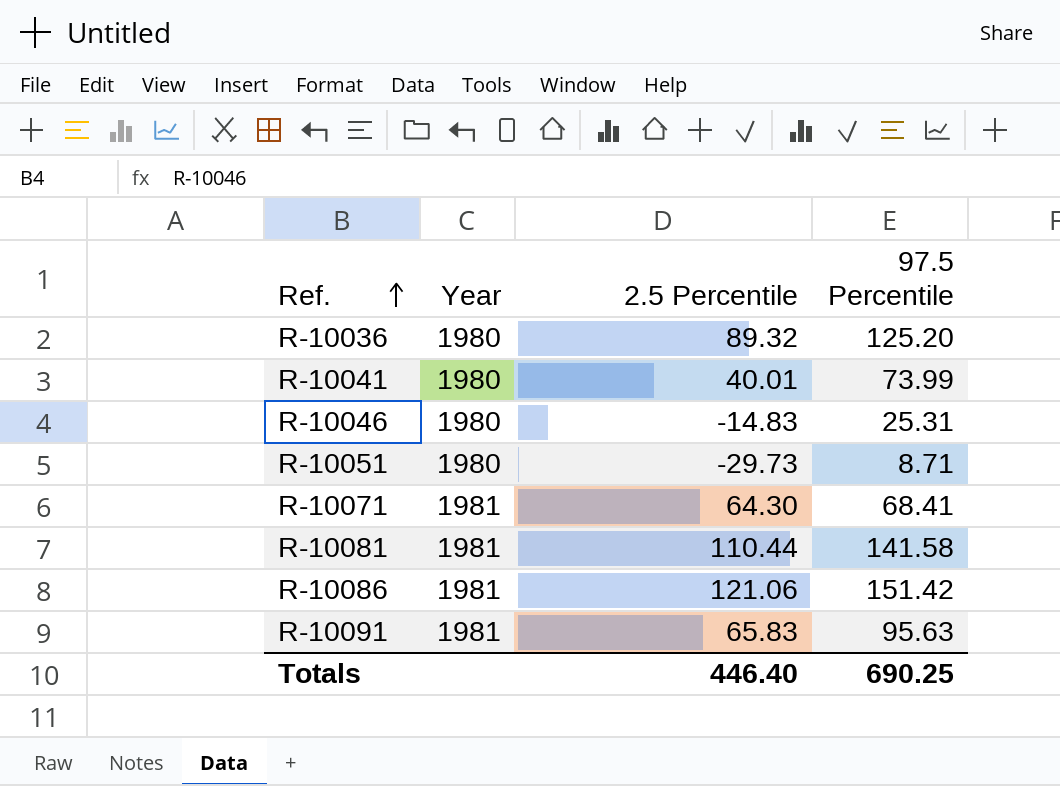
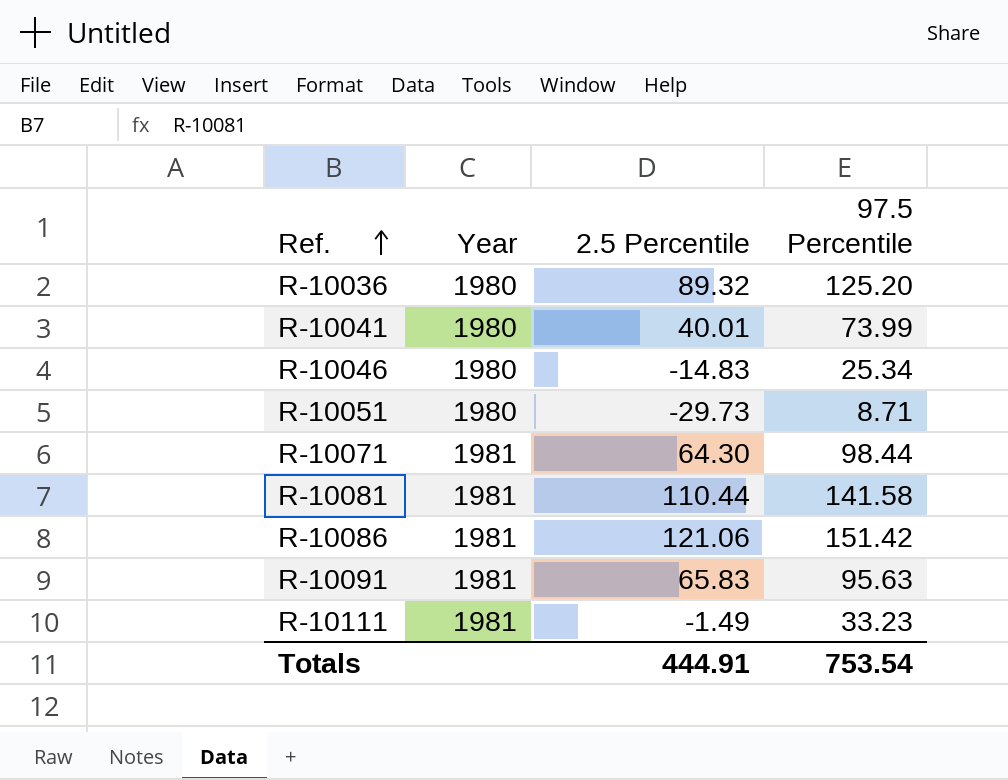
R-10046 | 97.5 Percentile: 25.31 -> 25.34
R-10071 | 97.5 Percentile: 68.41 -> 98.44
row R-10111: none -> 1981 | -1.49 | 33.23
Totals | 2.5 Percentile: 446.40 -> 444.91
Totals | 97.5 Percentile: 690.25 -> 753.54

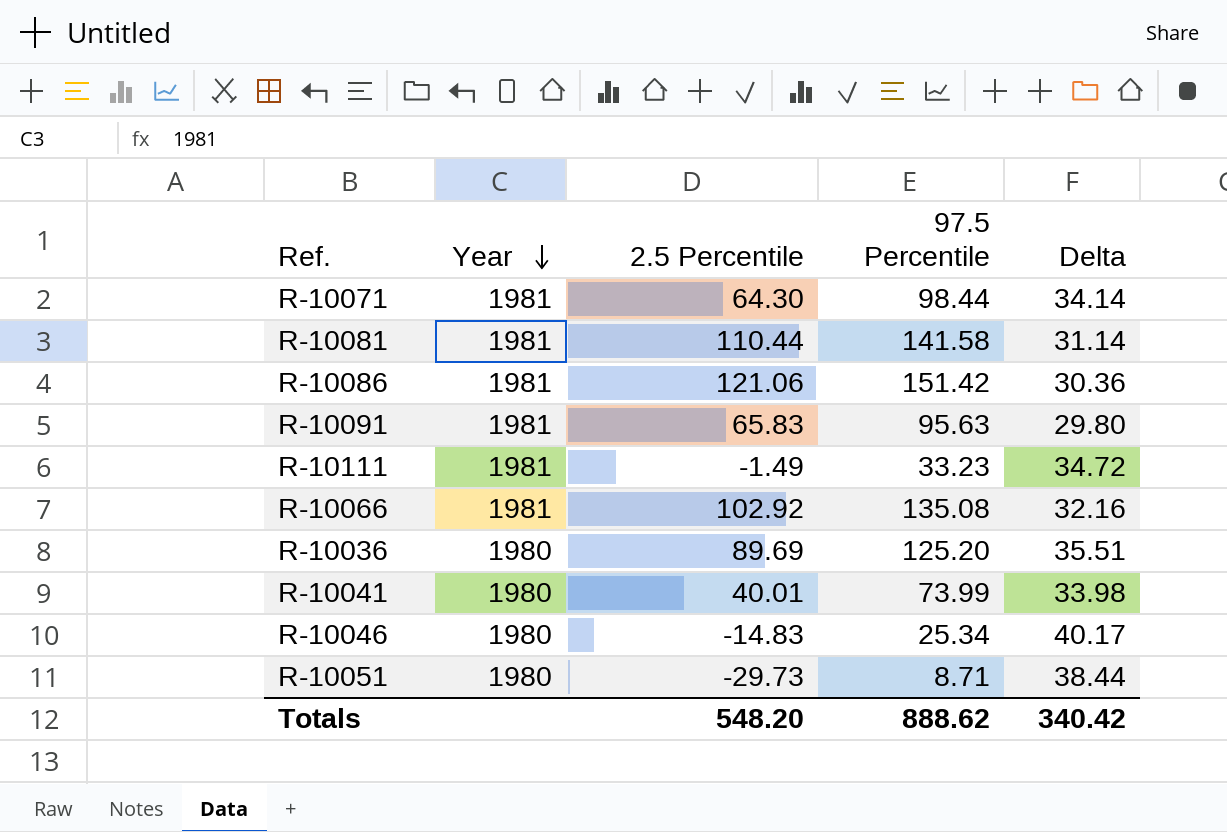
row order: Ref. ascending -> Year descending
column Delta | formula: none -> [97.5 Percentile] - [2.5 Percentile]
row R-10066: none -> 1981 | 102.92 | 135.08 | 32.16
R-10036 | 2.5 Percentile: 89.32 -> 89.69
Totals | 2.5 Percentile: 444.91 -> 548.20
Totals | 97.5 Percentile: 753.54 -> 888.62

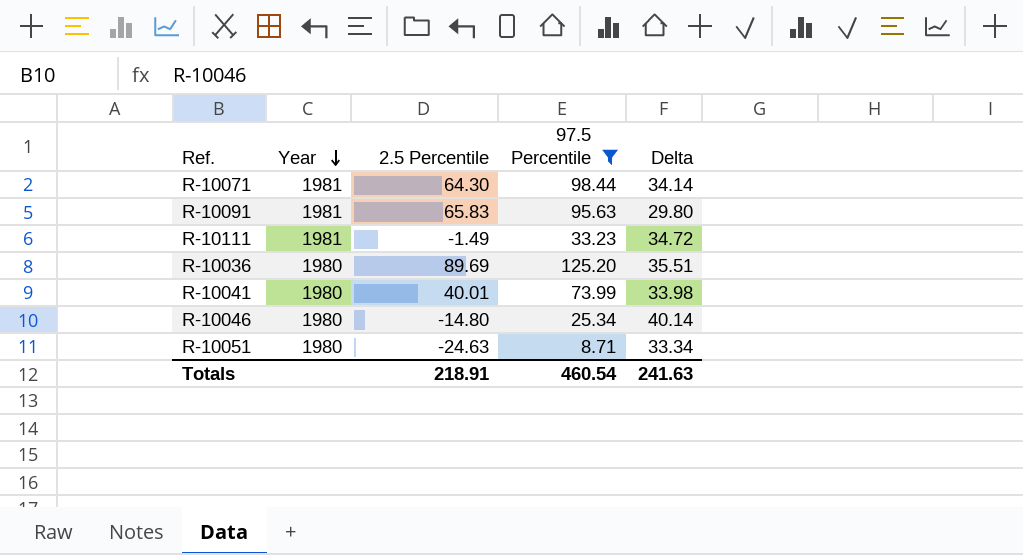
filter: none -> 97.5 Percentile <= 125.20
R-10046 | 2.5 Percentile: -14.83 -> -14.80
R-10046 | Delta: 40.17 -> 40.14
R-10051 | 2.5 Percentile: -29.73 -> -24.63
R-10051 | Delta: 38.44 -> 33.34
Totals | 2.5 Percentile: 548.20 -> 218.91
Totals | 97.5 Percentile: 888.62 -> 460.54
Totals | Delta: 340.42 -> 241.63

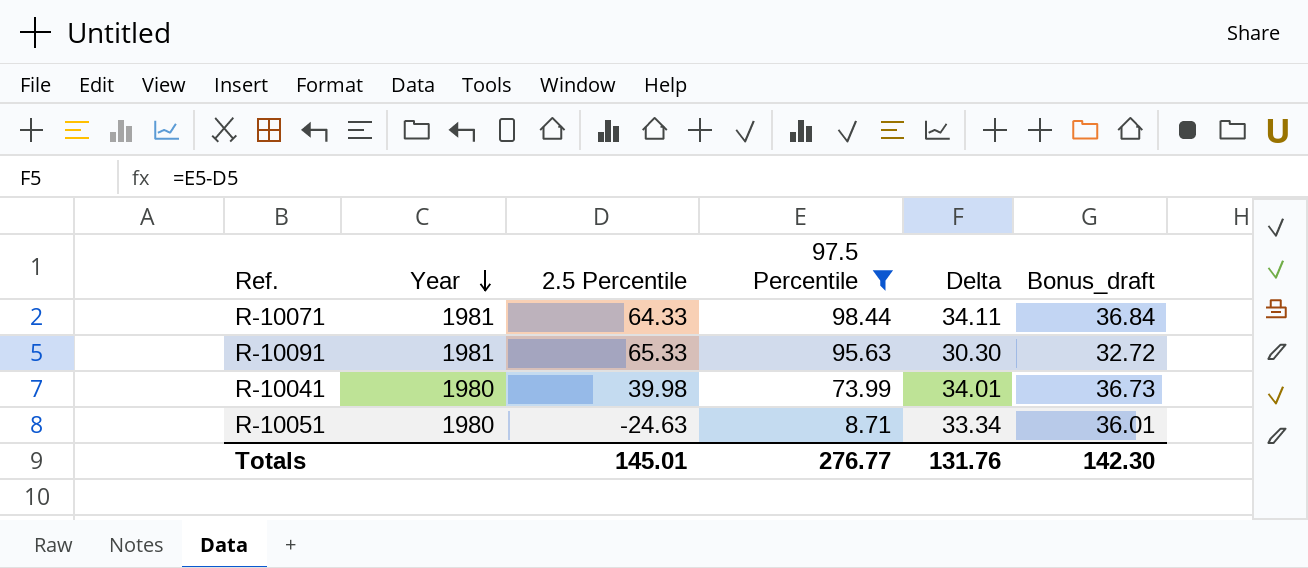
column Bonus_draft | formula: none -> [Delta] * 1.08
row R-10111: 1981 | -1.49 | 33.23 | 34.72 -> none
row R-10036: 1980 | 89.69 | 125.20 | 35.51 -> none
row R-10046: 1980 | -14.80 | 25.34 | 40.14 -> none
R-10071 | 2.5 Percentile: 64.30 -> 64.33
R-10071 | Delta: 34.14 -> 34.11
R-10091 | 2.5 Percentile: 65.83 -> 65.33
R-10091 | Delta: 29.80 -> 30.30
R-10041 | 2.5 Percentile: 40.01 -> 39.98
R-10041 | Delta: 33.98 -> 34.01
Totals | 2.5 Percentile: 218.91 -> 145.01
Totals | 97.5 Percentile: 460.54 -> 276.77
Totals | Delta: 241.63 -> 131.76

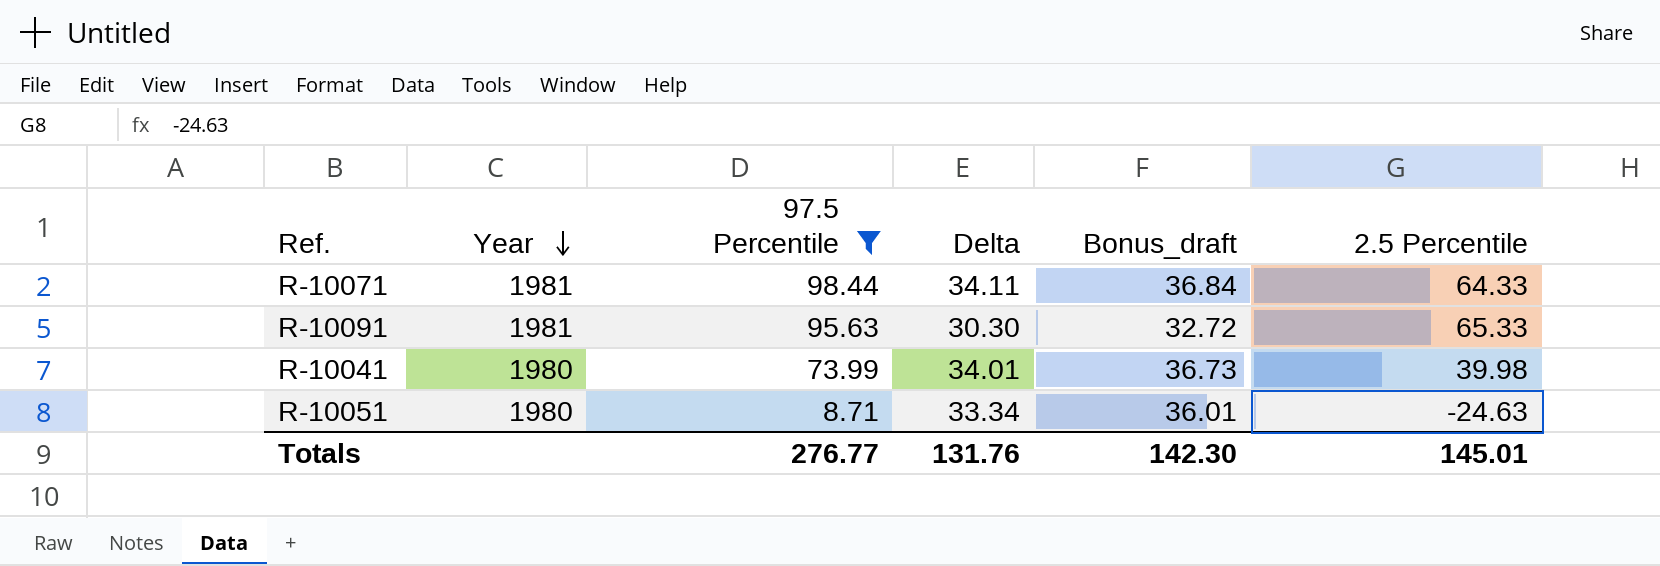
column 2.5 Percentile | position: 3 -> 6

